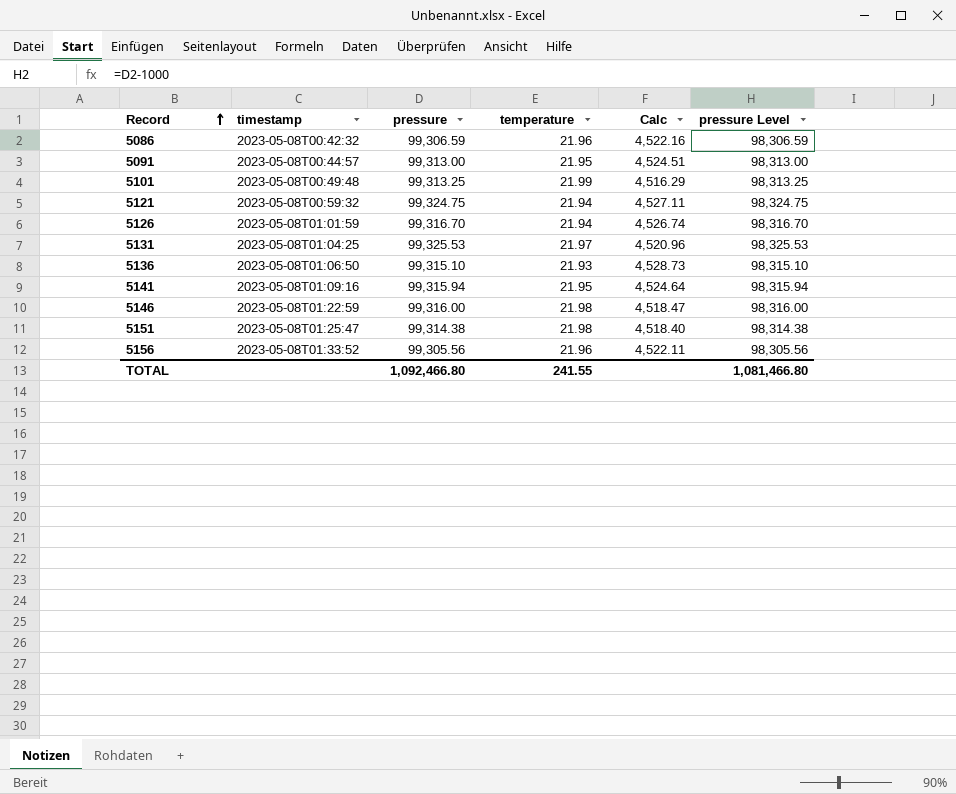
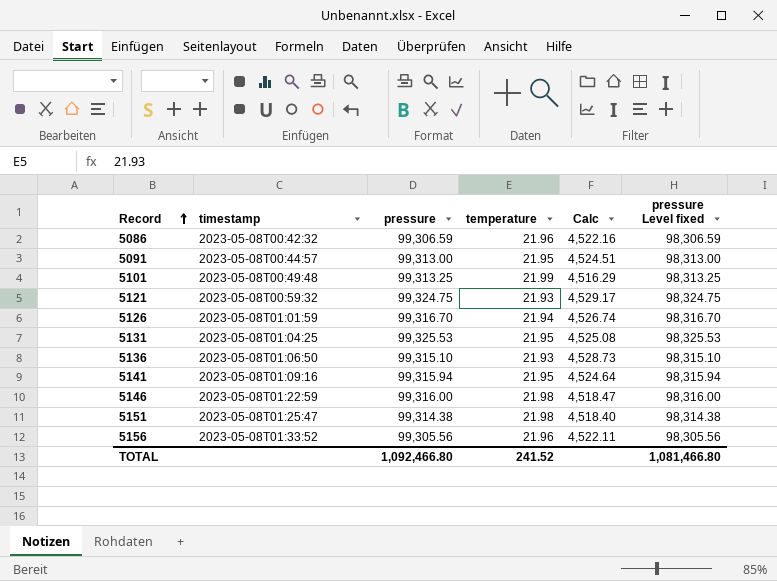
column name: pressure Level -> pressure Level fixed
5121 | temperature: 21.94 -> 21.93
5121 | Calc: 4,527.11 -> 4,529.17
5131 | temperature: 21.97 -> 21.95
5131 | Calc: 4,520.96 -> 4,525.08
TOTAL | temperature: 241.55 -> 241.52

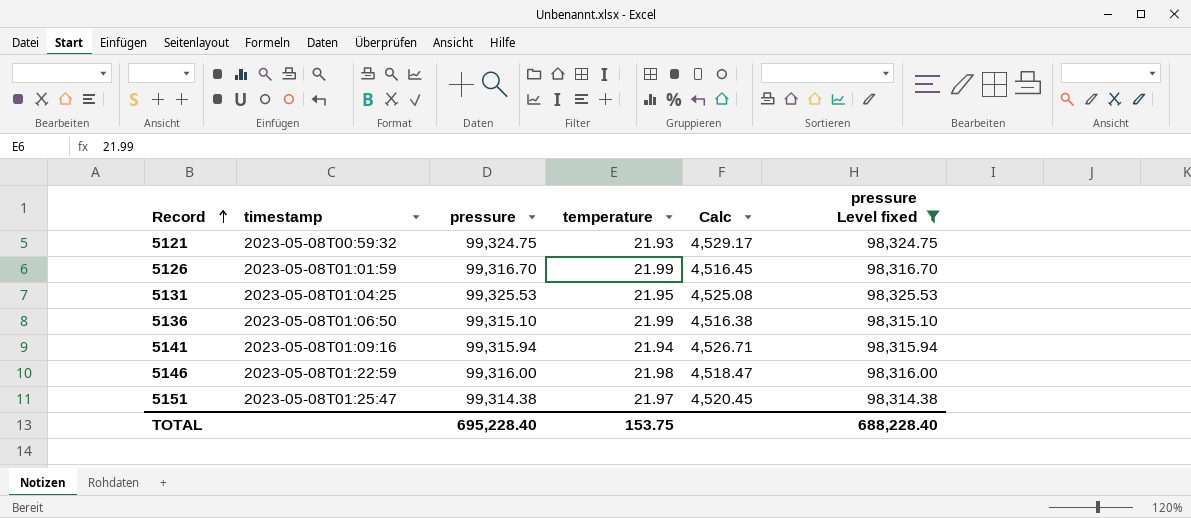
filter: none -> pressure Level fixed >= 98,314.38
5126 | temperature: 21.94 -> 21.99
5126 | Calc: 4,526.74 -> 4,516.45
5136 | temperature: 21.93 -> 21.99
5136 | Calc: 4,528.73 -> 4,516.38
5141 | temperature: 21.95 -> 21.94
5141 | Calc: 4,524.64 -> 4,526.71
5151 | temperature: 21.98 -> 21.97
5151 | Calc: 4,518.40 -> 4,520.45
TOTAL | pressure: 1,092,466.80 -> 695,228.40
TOTAL | temperature: 241.52 -> 153.75
TOTAL | pressure Level fixed: 1,081,466.80 -> 688,228.40

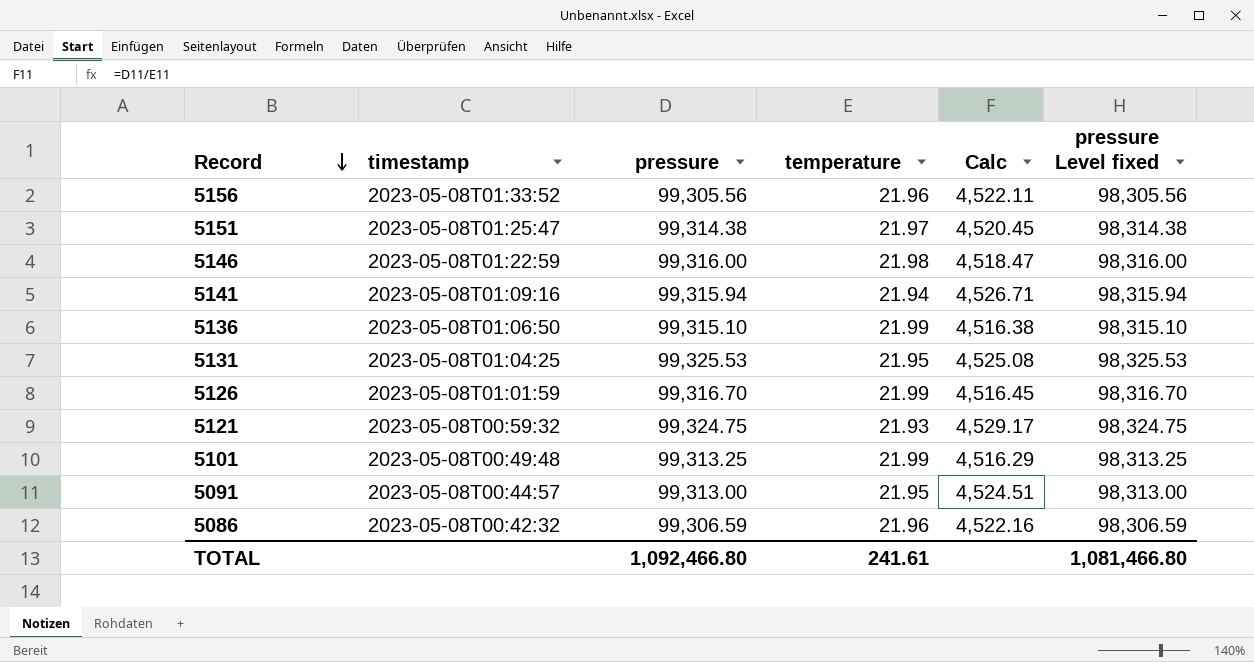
filter: pressure Level fixed >= 98,314.38 -> none
row order: Record ascending -> Record descending
TOTAL | pressure: 695,228.40 -> 1,092,466.80
TOTAL | temperature: 153.75 -> 241.61
TOTAL | pressure Level fixed: 688,228.40 -> 1,081,466.80

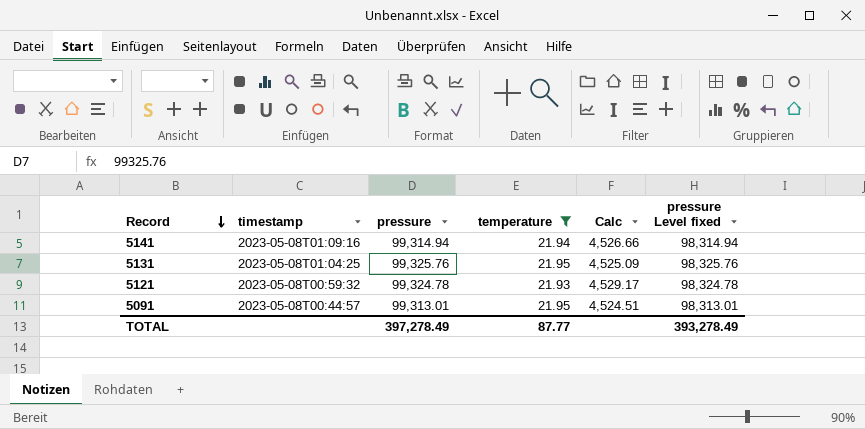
filter: none -> temperature <= 21.95
5141 | pressure: 99,315.94 -> 99,314.94
5141 | Calc: 4,526.71 -> 4,526.66
5141 | pressure Level fixed: 98,315.94 -> 98,314.94
5131 | pressure: 99,325.53 -> 99,325.76
5131 | Calc: 4,525.08 -> 4,525.09
5131 | pressure Level fixed: 98,325.53 -> 98,325.76
5121 | pressure: 99,324.75 -> 99,324.78
5121 | pressure Level fixed: 98,324.75 -> 98,324.78
5091 | pressure: 99,313.00 -> 99,313.01
5091 | pressure Level fixed: 98,313.00 -> 98,313.01
TOTAL | pressure: 1,092,466.80 -> 397,278.49
TOTAL | temperature: 241.61 -> 87.77
TOTAL | pressure Level fixed: 1,081,466.80 -> 393,278.49

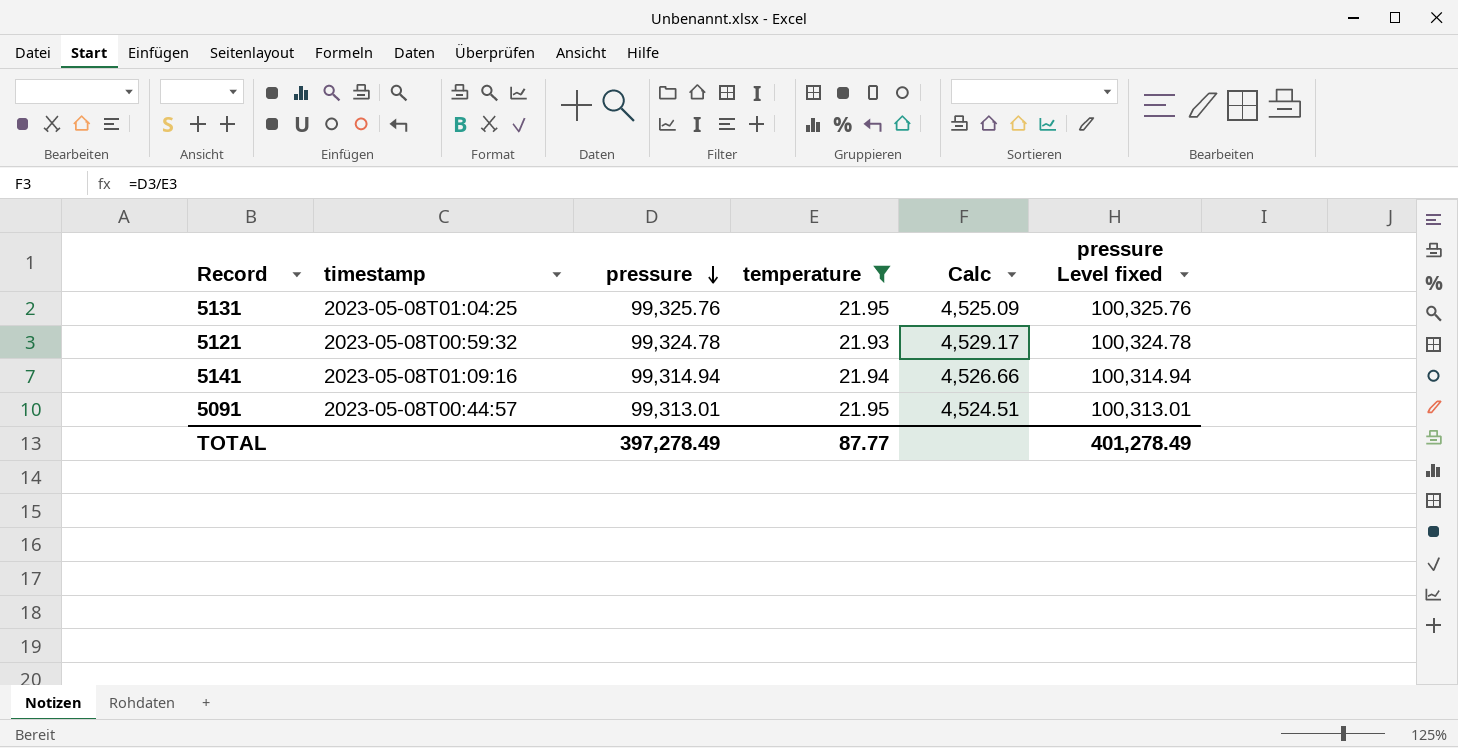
row order: Record descending -> pressure descending
column pressure Level fixed | formula: [pressure] - 1000 -> [pressure] + 1000
TOTAL | pressure Level fixed: 393,278.49 -> 401,278.49

